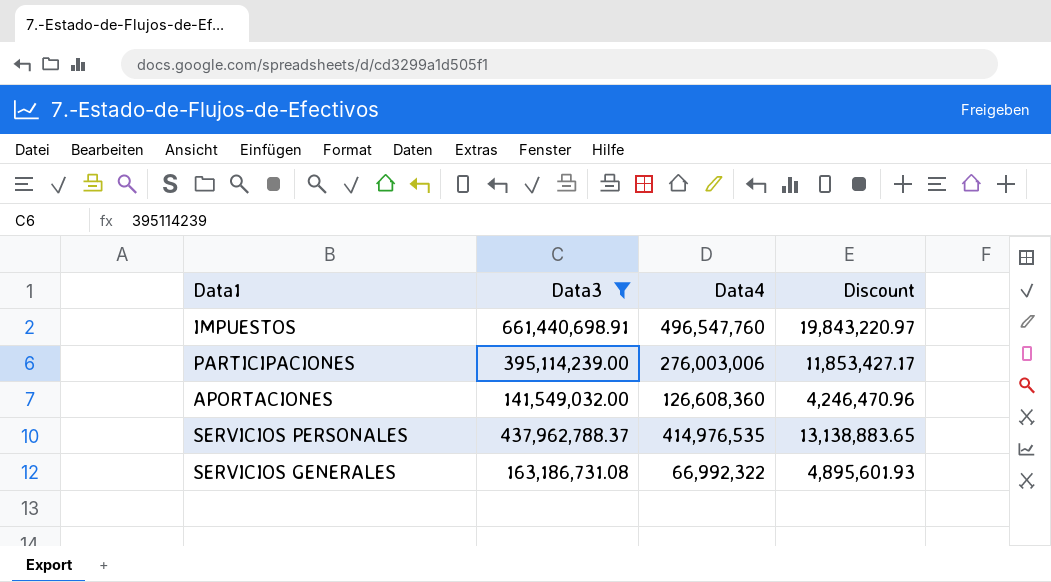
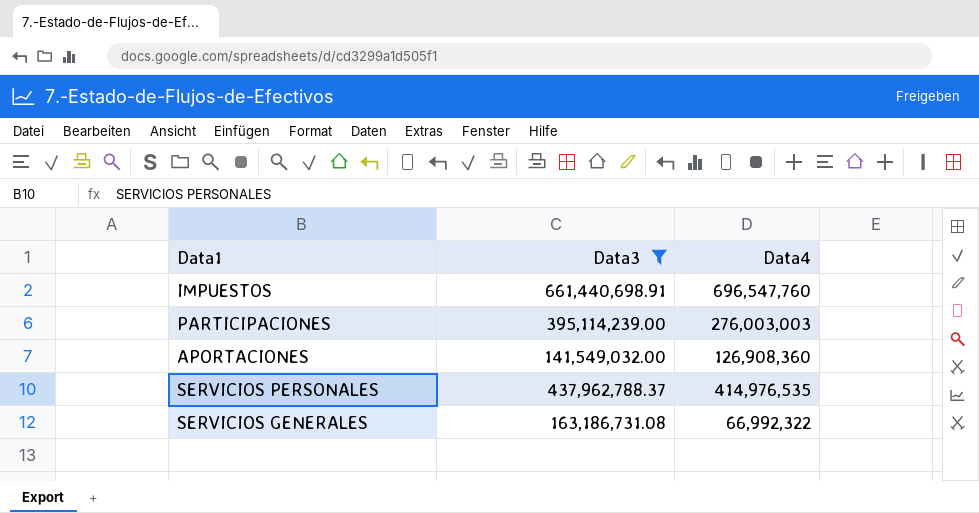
column Discount | formula: [Data3] * 0.03 -> none
IMPUESTOS | Data4: 496,547,760 -> 696,547,760
PARTICIPACIONES | Data4: 276,003,006 -> 276,003,003
APORTACIONES | Data4: 126,608,360 -> 126,908,360

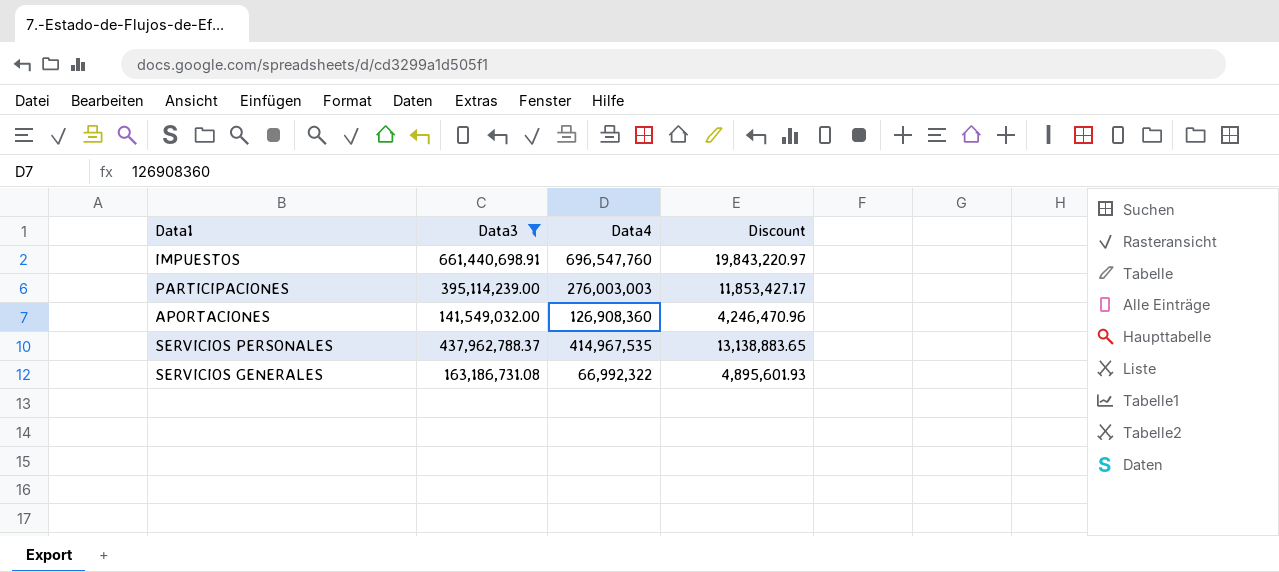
column Discount | formula: none -> [Data3] * 0.03
SERVICIOS PERSONALES | Data4: 414,976,535 -> 414,967,535

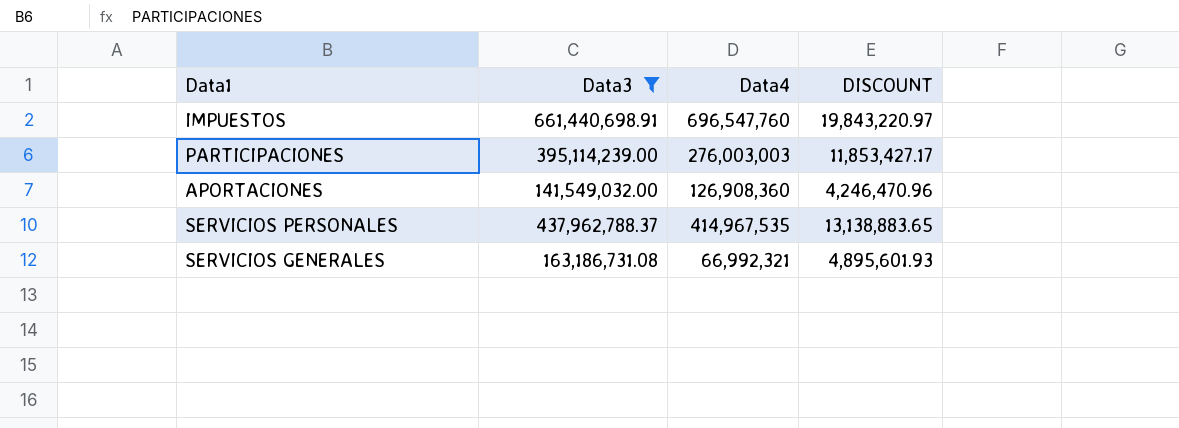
column name: Discount -> DISCOUNT
SERVICIOS GENERALES | Data4: 66,992,322 -> 66,992,321

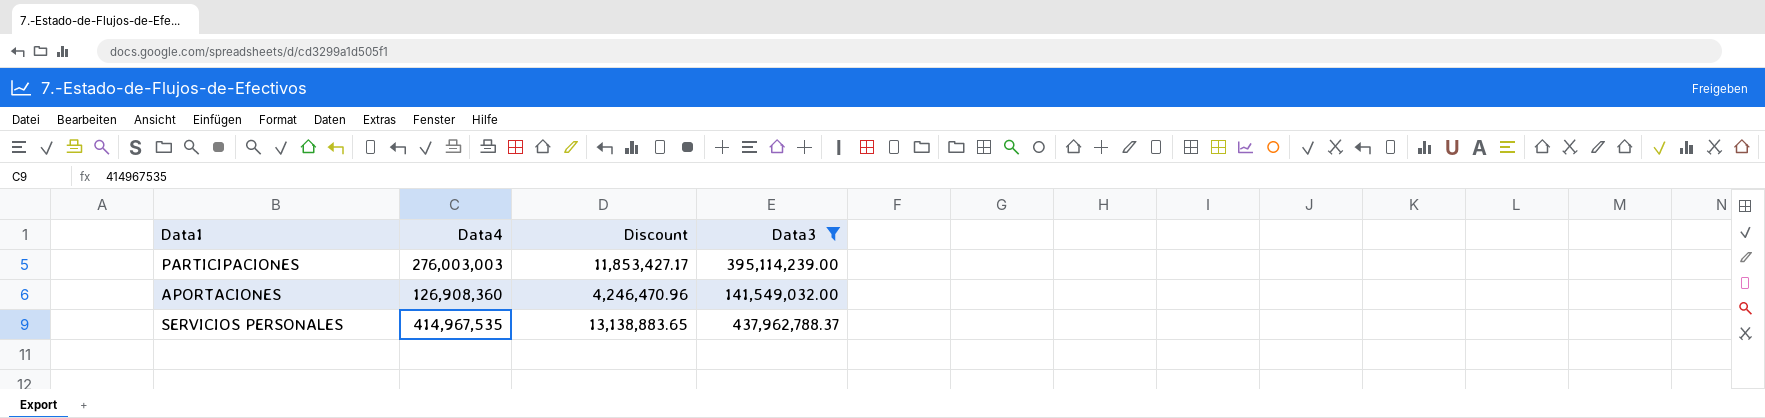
column name: DISCOUNT -> Discount
column Data3 | position: 2 -> 4
row IMPUESTOS: 661,440,698.91 | 696,547,760 | 19,843,220.97 -> none
row SERVICIOS GENERALES: 163,186,731.08 | 66,992,321 | 4,895,601.93 -> none

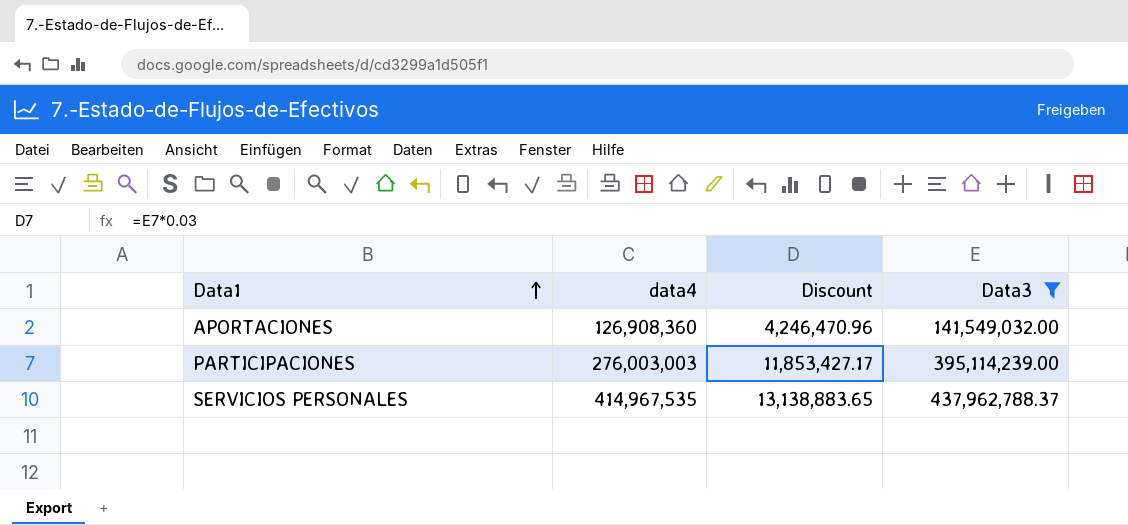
row order: none -> Data1 ascending
column name: Data4 -> data4

